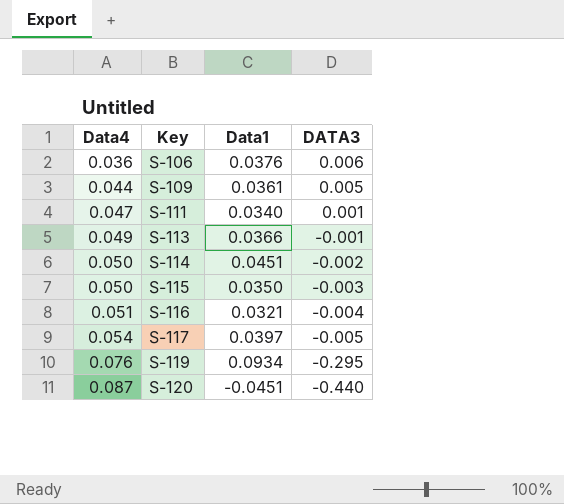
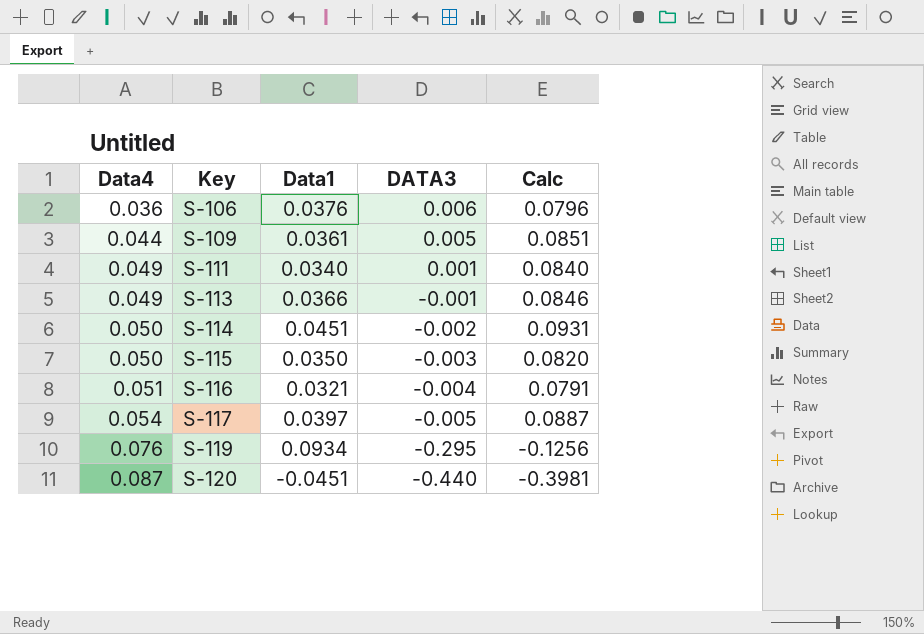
column Calc | formula: none -> [Data4] + [Data1] + [DATA3]
S-111 | Data4: 0.047 -> 0.049

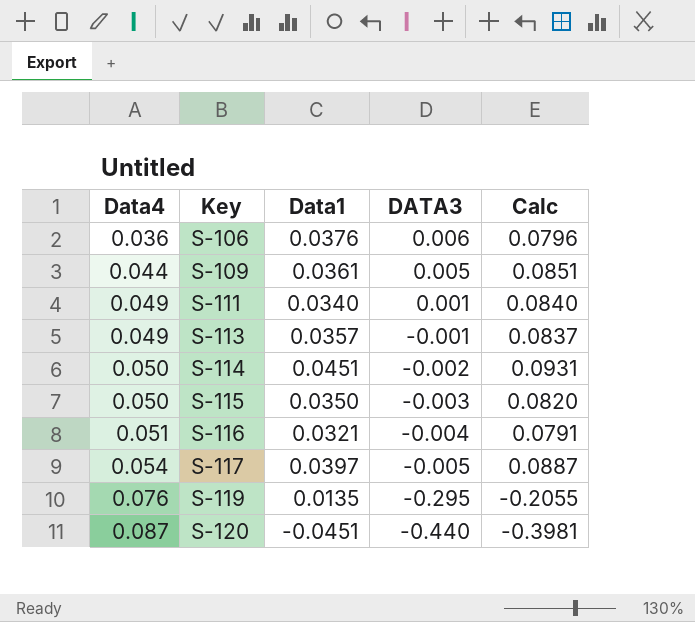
S-113 | Data1: 0.0366 -> 0.0357
S-113 | Calc: 0.0846 -> 0.0837
S-119 | Data1: 0.0934 -> 0.0135
S-119 | Calc: -0.1256 -> -0.2055

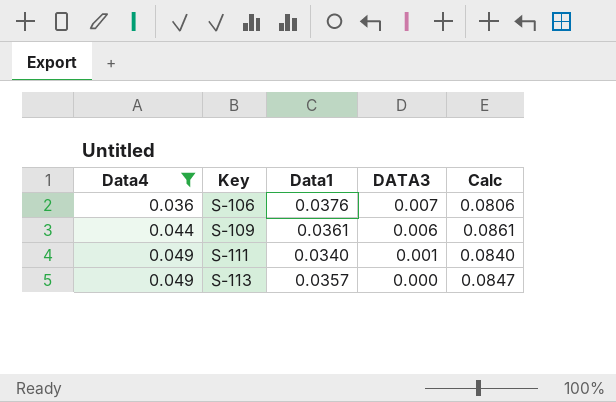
filter: none -> Data4 <= 0.049
S-106 | DATA3: 0.006 -> 0.007
S-106 | Calc: 0.0796 -> 0.0806
S-109 | DATA3: 0.005 -> 0.006
S-109 | Calc: 0.0851 -> 0.0861
S-113 | DATA3: -0.001 -> 0.000
S-113 | Calc: 0.0837 -> 0.0847

